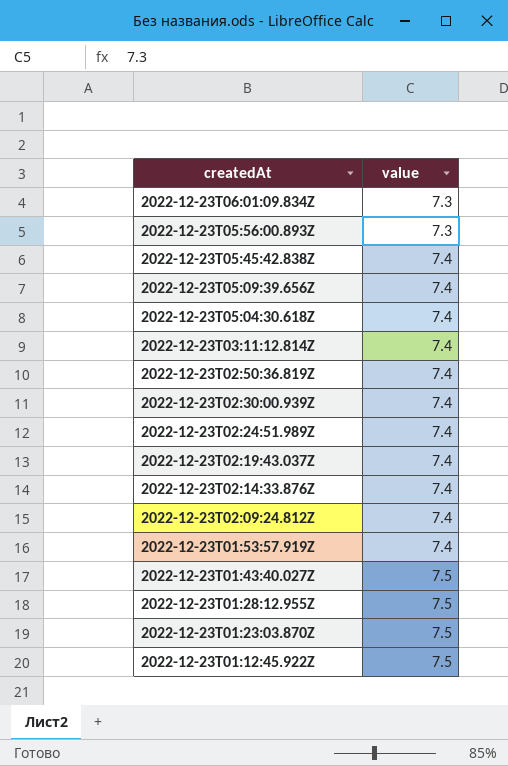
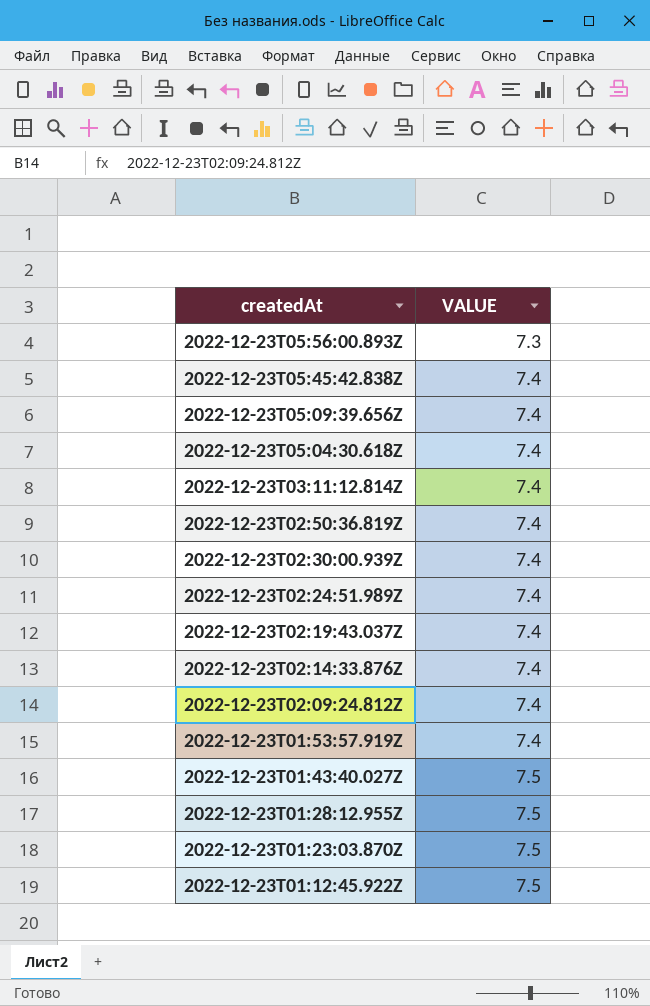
column name: value -> VALUE
row 2022-12-23T06:01:09.834Z: 7.3 -> none

